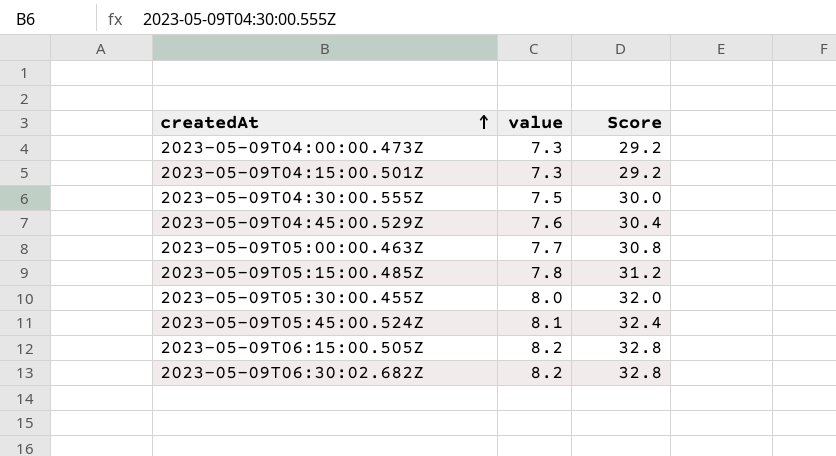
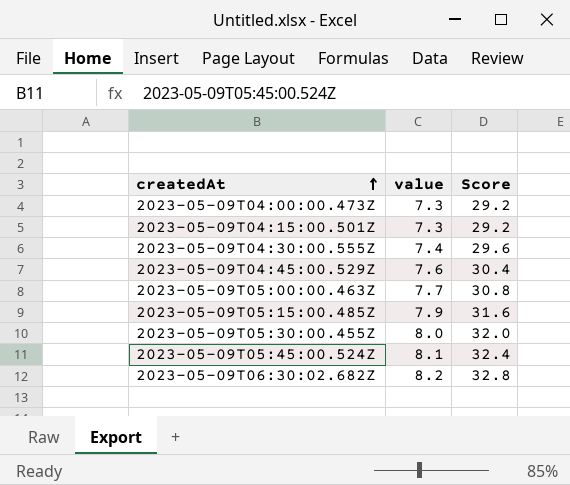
row 2023-05-09T06:15:00.505Z: 8.2 | 32.8 -> none
2023-05-09T04:30:00.555Z | value: 7.5 -> 7.4
2023-05-09T04:30:00.555Z | Score: 30.0 -> 29.6
2023-05-09T05:15:00.485Z | value: 7.8 -> 7.9
2023-05-09T05:15:00.485Z | Score: 31.2 -> 31.6

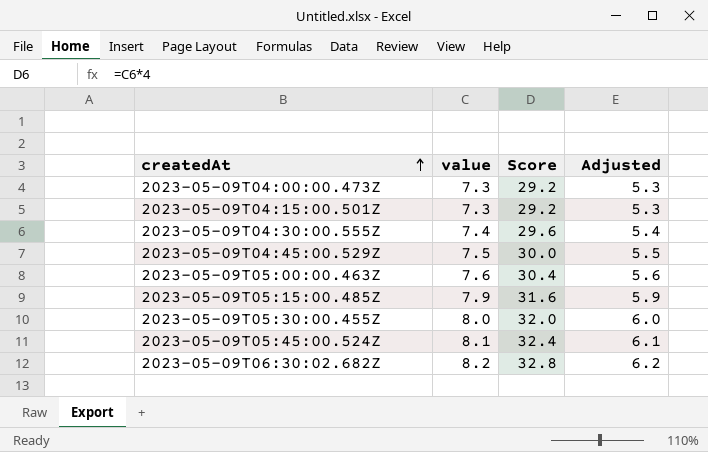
column Adjusted | formula: none -> [value] - 2
2023-05-09T04:45:00.529Z | value: 7.6 -> 7.5
2023-05-09T04:45:00.529Z | Score: 30.4 -> 30.0
2023-05-09T05:00:00.463Z | value: 7.7 -> 7.6
2023-05-09T05:00:00.463Z | Score: 30.8 -> 30.4

